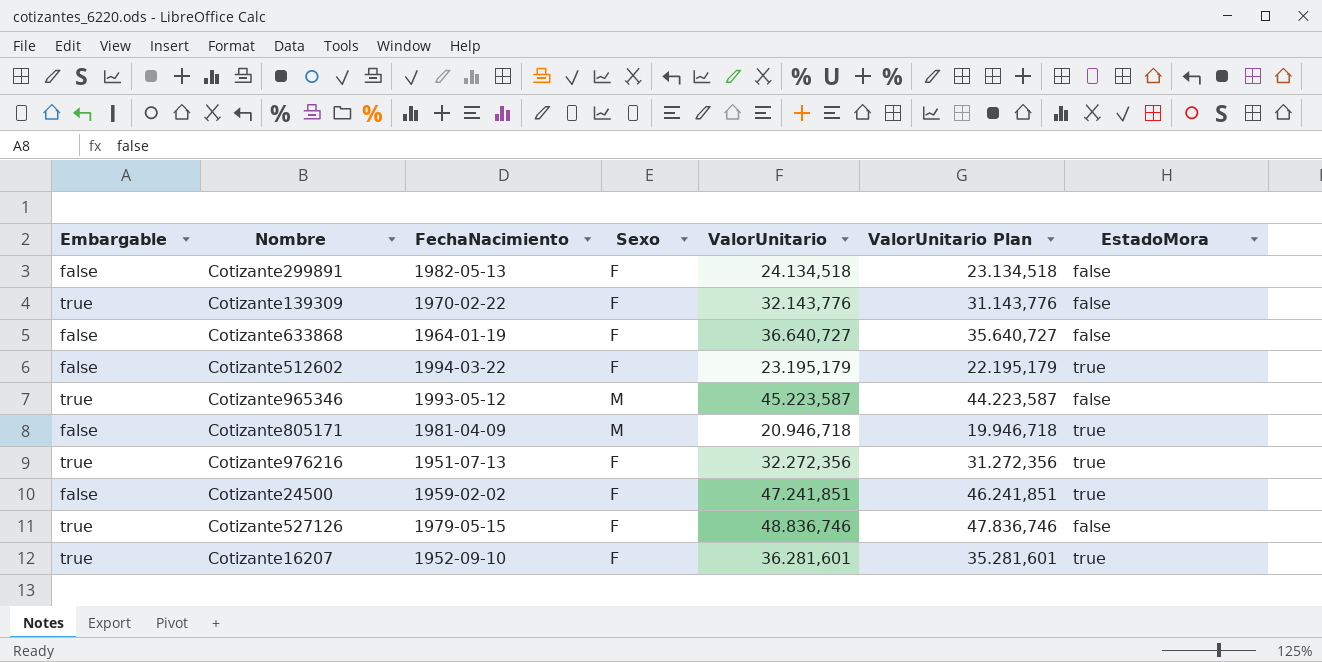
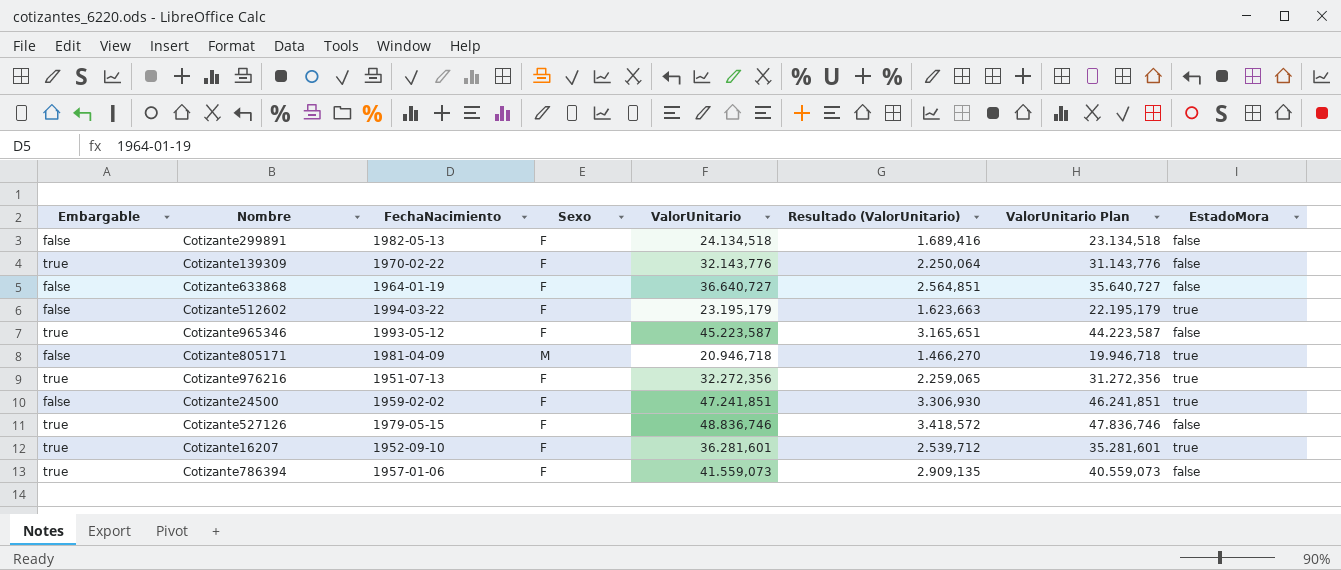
column Resultado (ValorUnitario) | formula: none -> [ValorUnitario] * 0,07
Cotizante965346 | Sexo: M -> F
row Cotizante786394: none -> true | 1957-01-06 | F | 41.559,073 | 2.909,135 | 40.559,073 | false

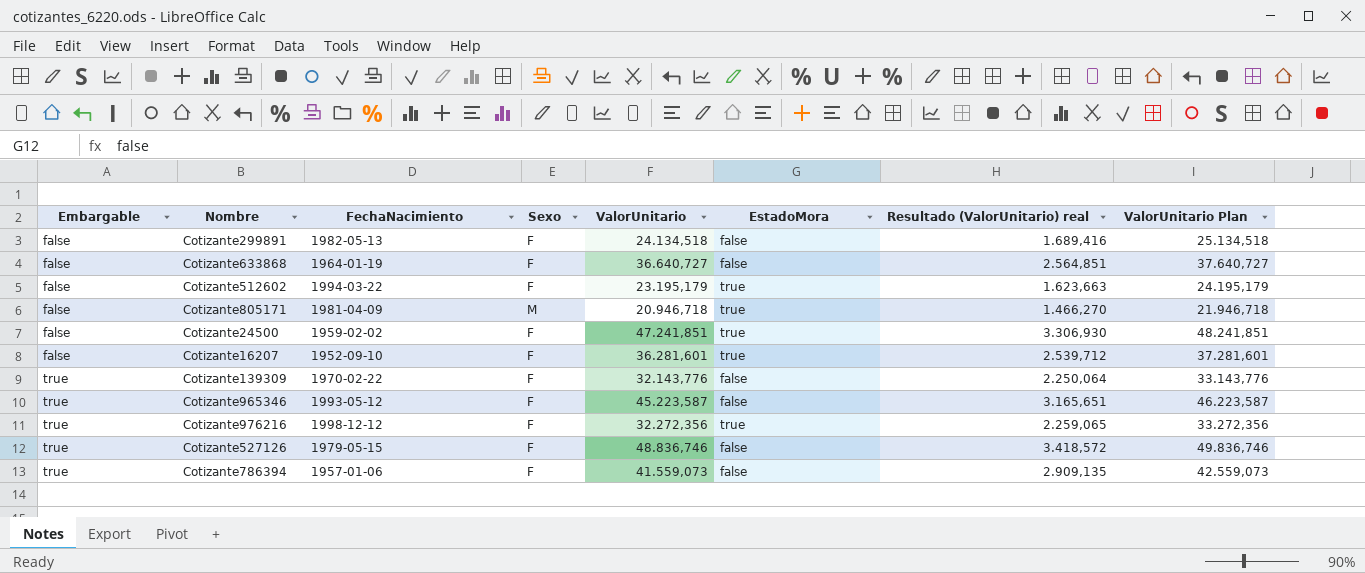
row order: none -> Embargable ascending
column EstadoMora | position: 8 -> 6
column name: Resultado (ValorUnitario) -> Resultado (ValorUnitario) real
column ValorUnitario Plan | formula: [ValorUnitario] - 1000 -> [ValorUnitario] + 1000
Cotizante16207 | Embargable: true -> false
Cotizante976216 | FechaNacimiento: 1951-07-13 -> 1998-12-12

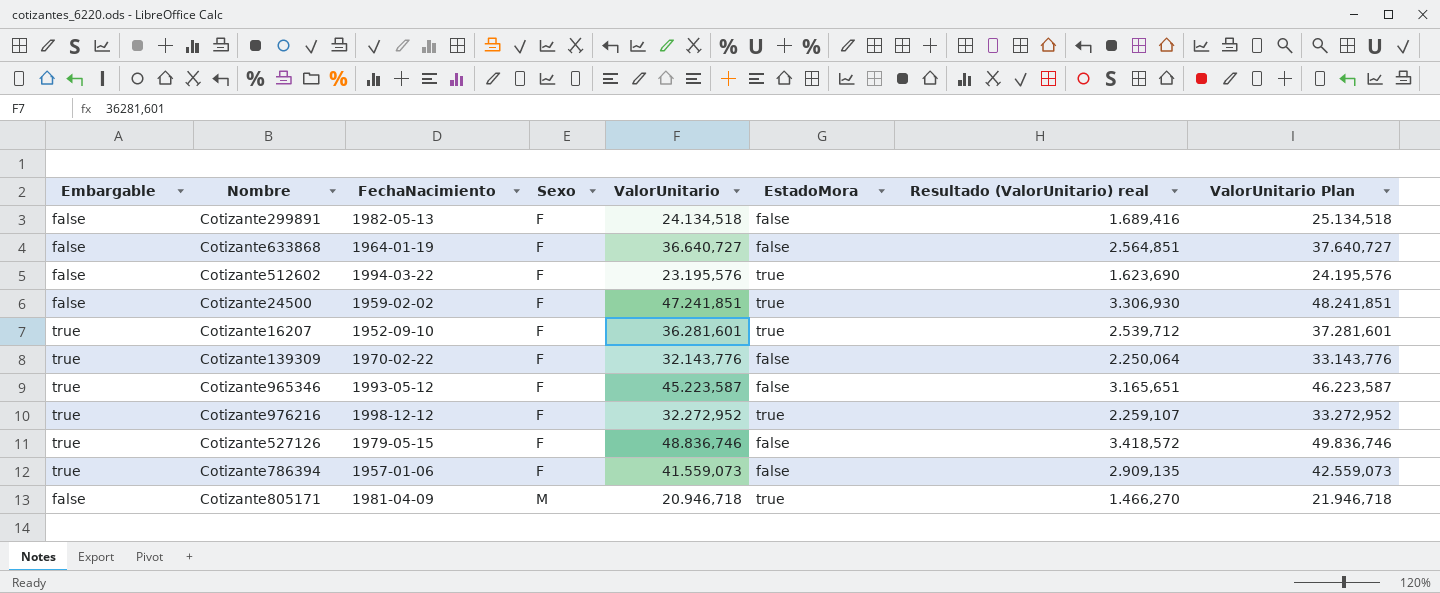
row order: Embargable ascending -> Sexo ascending
Cotizante512602 | ValorUnitario: 23.195,179 -> 23.195,576
Cotizante512602 | Resultado (ValorUnitario) real: 1.623,663 -> 1.623,690
Cotizante512602 | ValorUnitario Plan: 24.195,179 -> 24.195,576
Cotizante16207 | Embargable: false -> true
Cotizante976216 | ValorUnitario: 32.272,356 -> 32.272,952
Cotizante976216 | Resultado (ValorUnitario) real: 2.259,065 -> 2.259,107
Cotizante976216 | ValorUnitario Plan: 33.272,356 -> 33.272,952

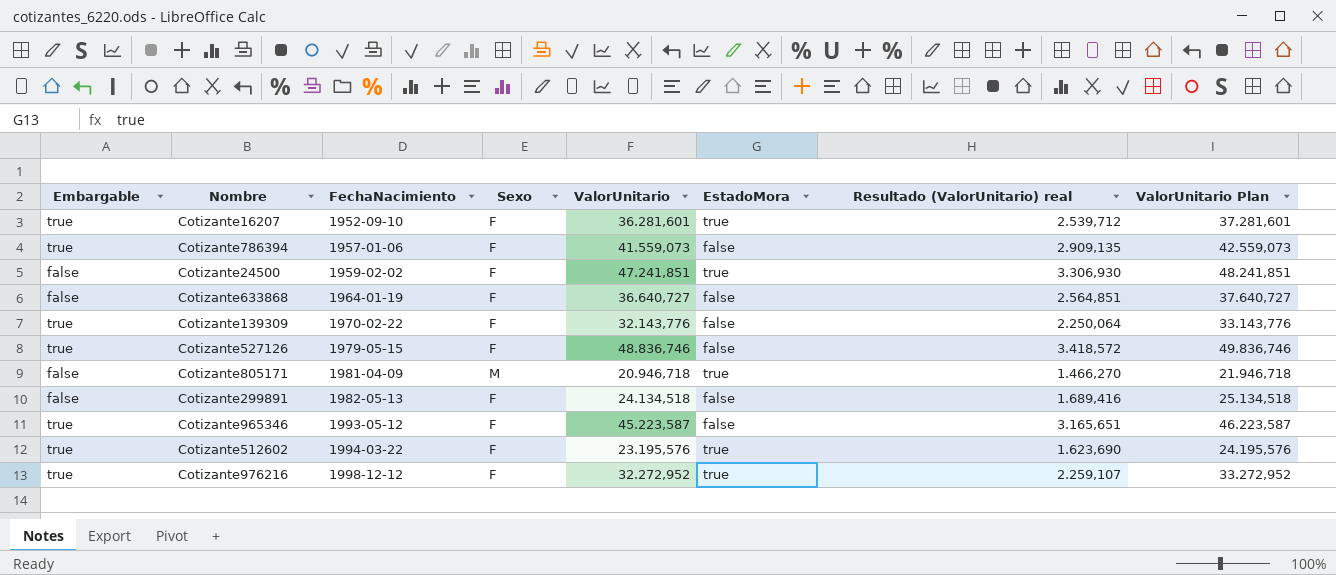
row order: Sexo ascending -> FechaNacimiento ascending
Cotizante512602 | Embargable: false -> true

